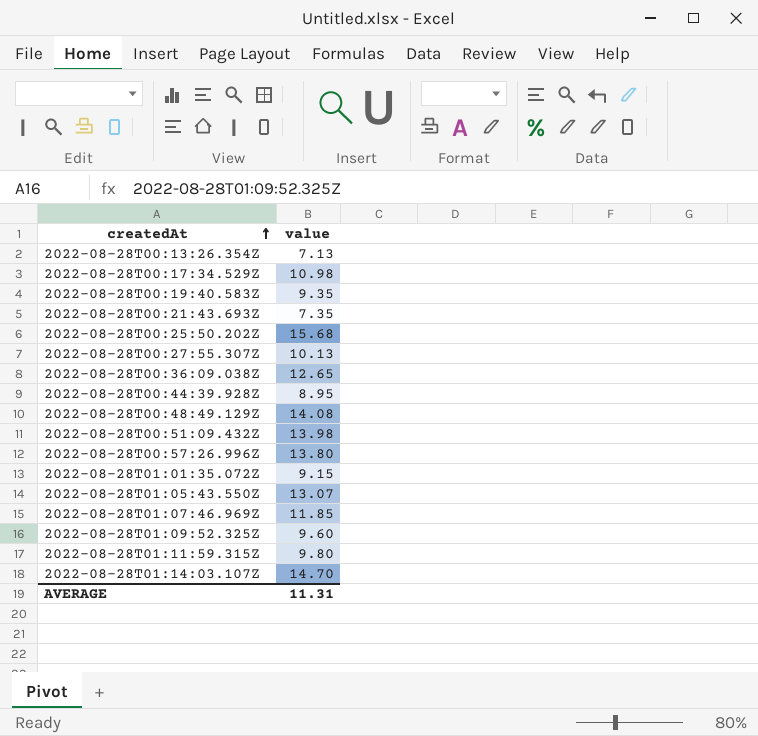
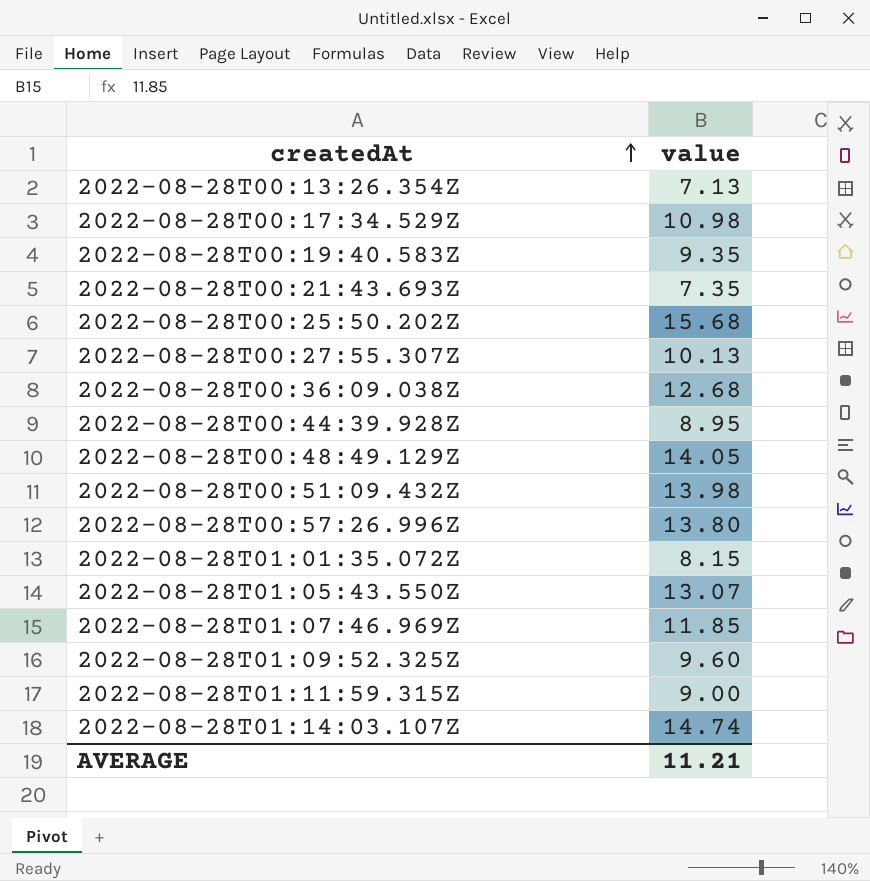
2022-08-28T00:36:09.038Z | value: 12.65 -> 12.68
2022-08-28T00:48:49.129Z | value: 14.08 -> 14.05
2022-08-28T01:01:35.072Z | value: 9.15 -> 8.15
2022-08-28T01:11:59.315Z | value: 9.80 -> 9.00
2022-08-28T01:14:03.107Z | value: 14.70 -> 14.74
AVERAGE | value: 11.31 -> 11.21

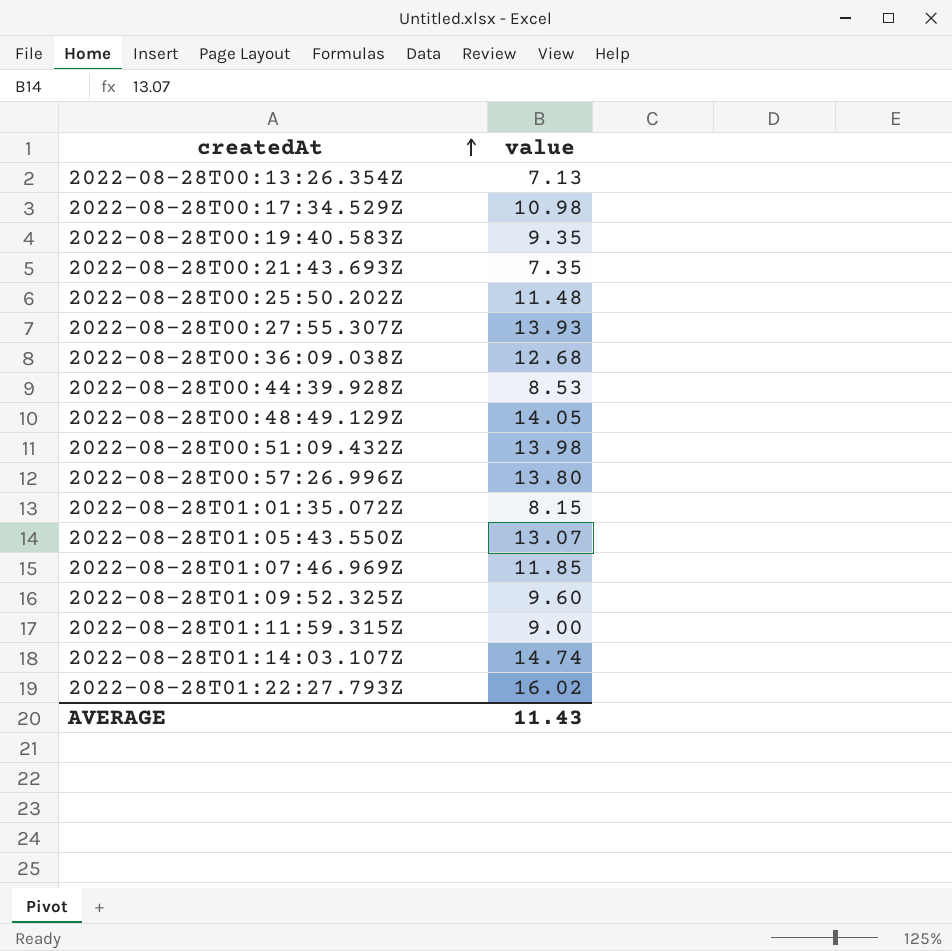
2022-08-28T00:25:50.202Z | value: 15.68 -> 11.48
2022-08-28T00:27:55.307Z | value: 10.13 -> 13.93
2022-08-28T00:44:39.928Z | value: 8.95 -> 8.53
row 2022-08-28T01:22:27.793Z: none -> 16.02
AVERAGE | value: 11.21 -> 11.43

